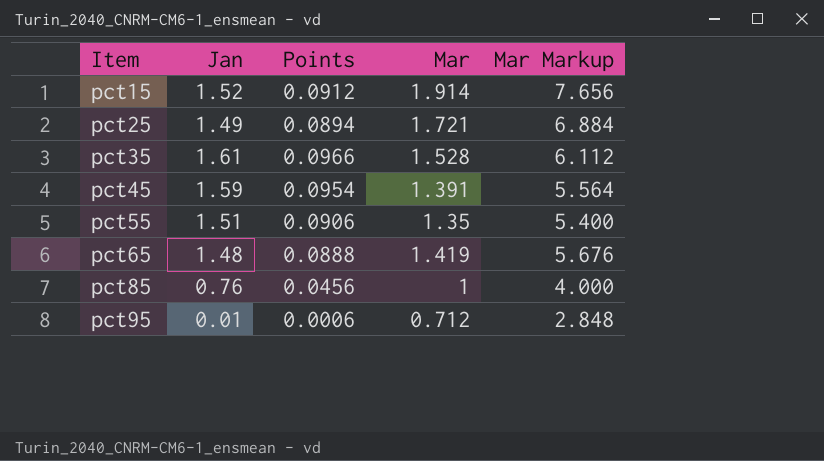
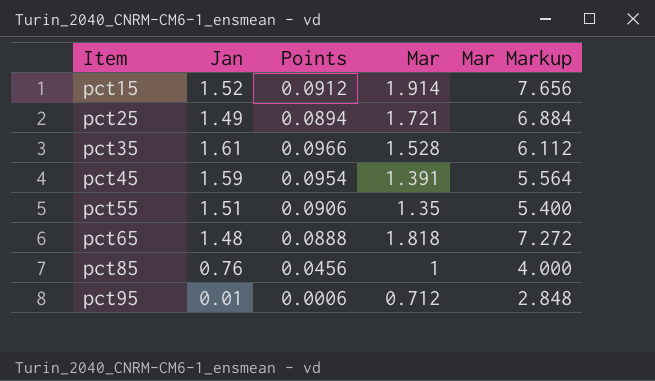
pct65 | Mar: 1.419 -> 1.818
pct65 | Mar Markup: 5.676 -> 7.272

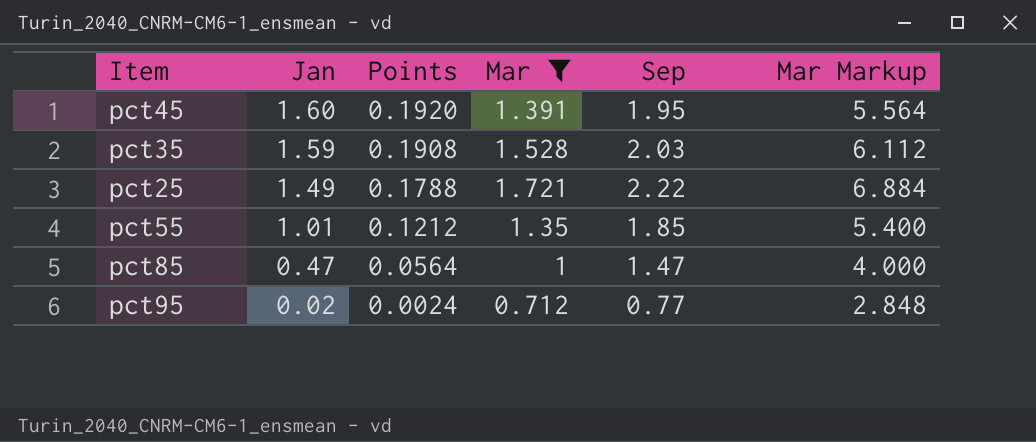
filter: none -> Mar <= 1.721
row order: Item ascending -> Jan descending
column Points | formula: [Jan] * 0.06 -> [Jan] * 0.12
column Sep | position: none -> 5
pct45 | Jan: 1.59 -> 1.60
pct35 | Jan: 1.61 -> 1.59
pct55 | Jan: 1.51 -> 1.01
pct85 | Jan: 0.76 -> 0.47
pct95 | Jan: 0.01 -> 0.02

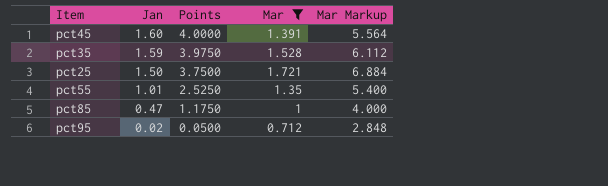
column Sep | position: 5 -> none
column Points | formula: [Jan] * 0.12 -> [Jan] * 2.5
pct25 | Jan: 1.49 -> 1.50

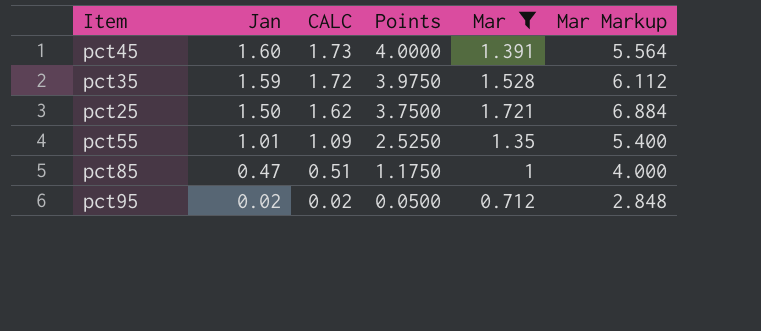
column CALC | formula: none -> [Jan] * 1.08

